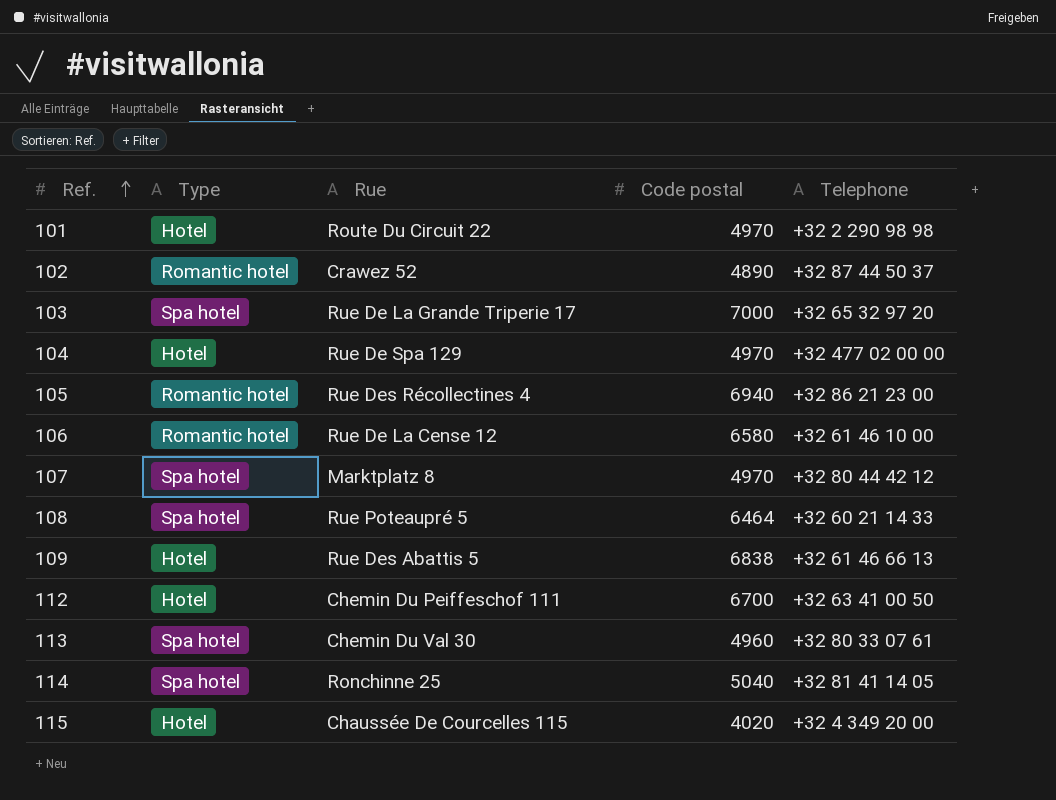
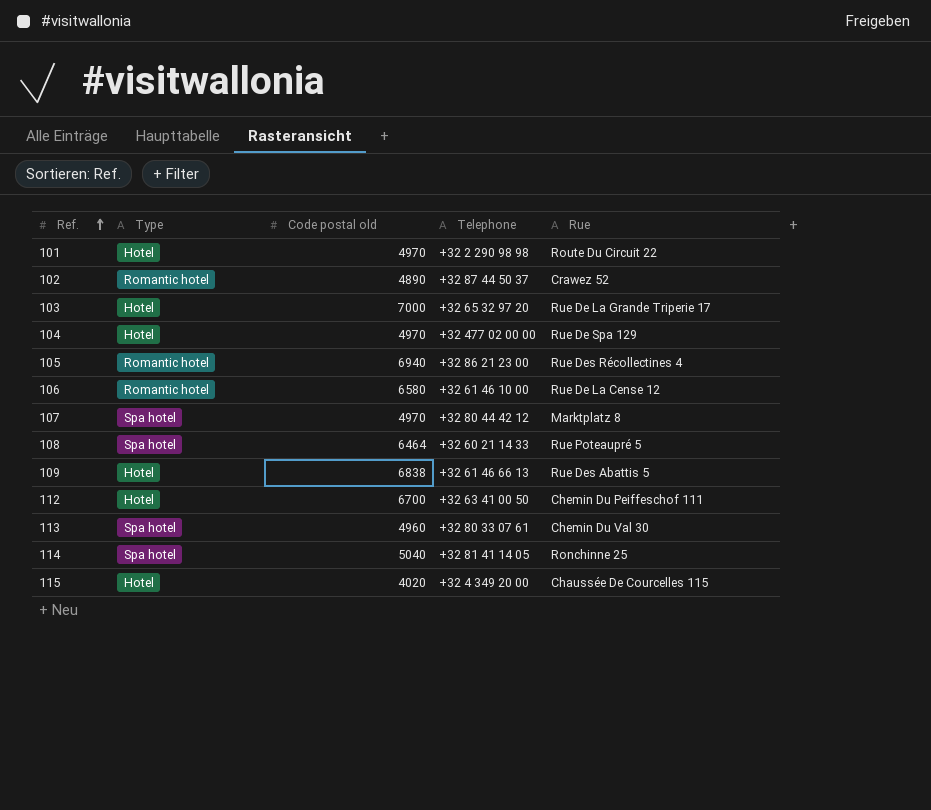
column name: Code postal -> Code postal old
column Rue | position: 3 -> 5
103 | Type: Spa hotel -> Hotel

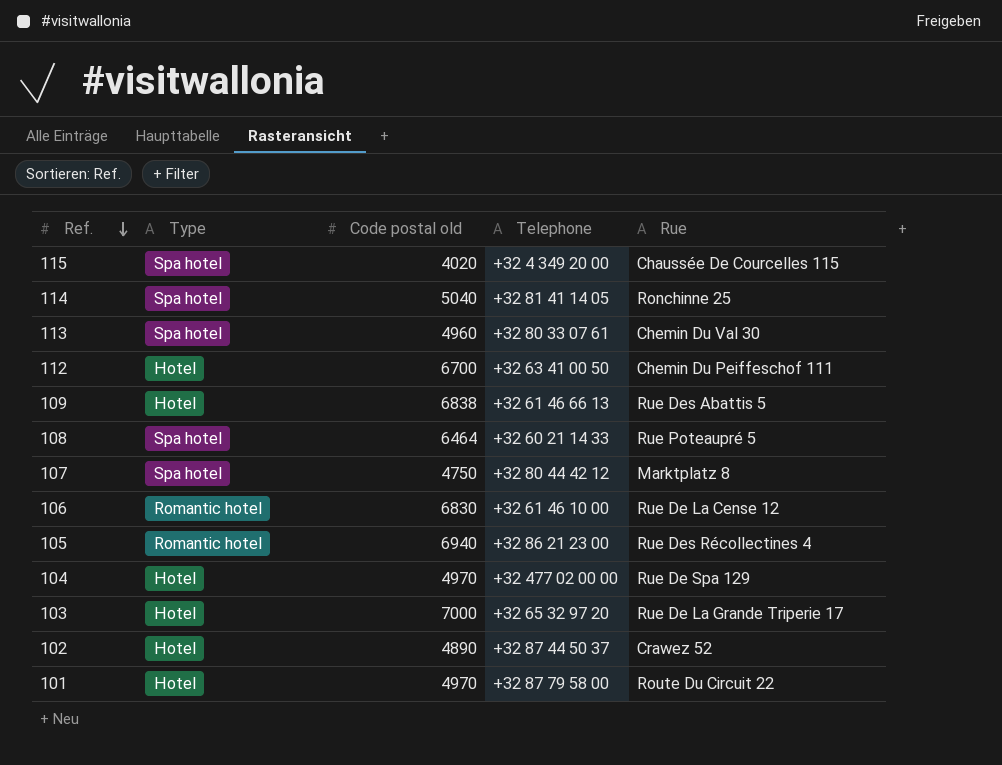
row order: Ref. ascending -> Ref. descending
115 | Type: Hotel -> Spa hotel
107 | Code postal old: 4970 -> 4750
106 | Code postal old: 6580 -> 6830
102 | Type: Romantic hotel -> Hotel
101 | Telephone: +32 2 290 98 98 -> +32 87 79 58 00

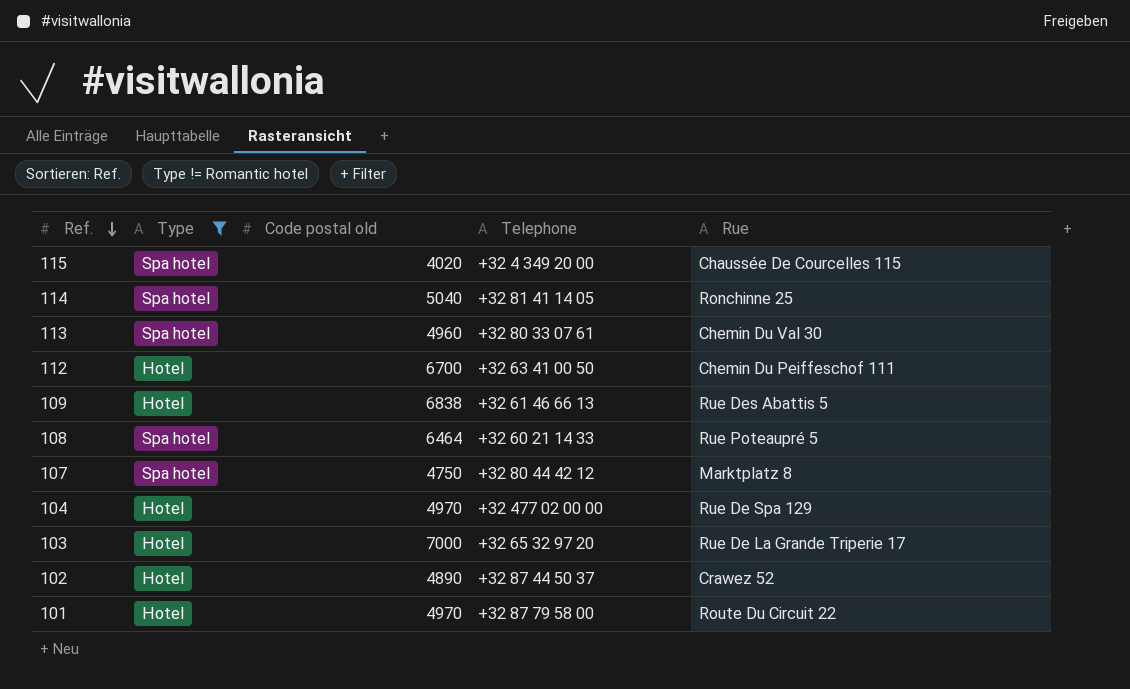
filter: none -> Type != Romantic hotel

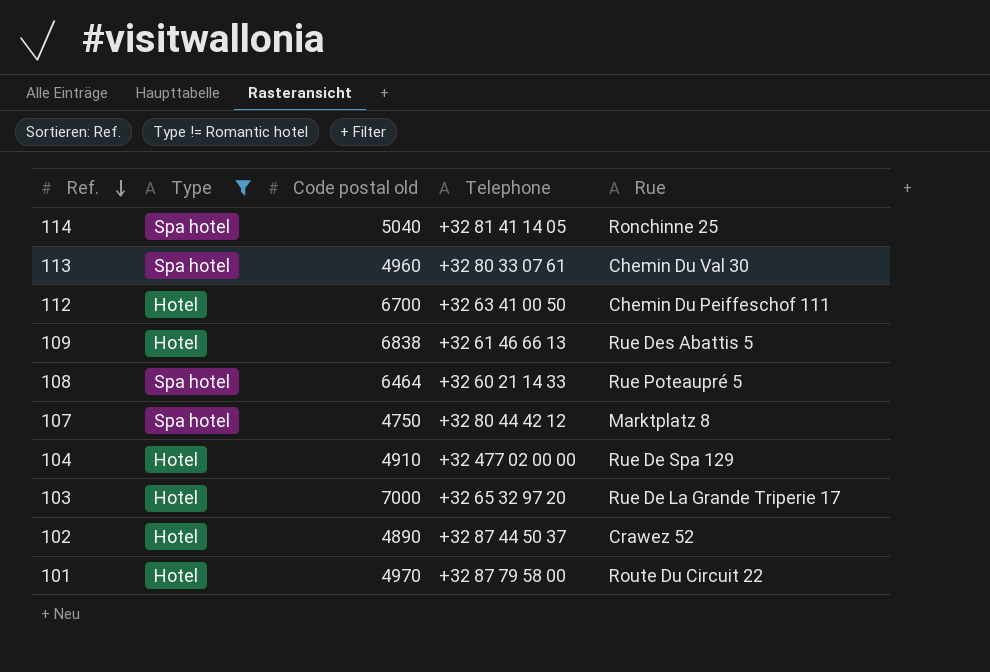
row 115: Spa hotel | 4020 | +32 4 349 20 00 | Chaussée De Courcelles 115 -> none
104 | Code postal old: 4970 -> 4910

